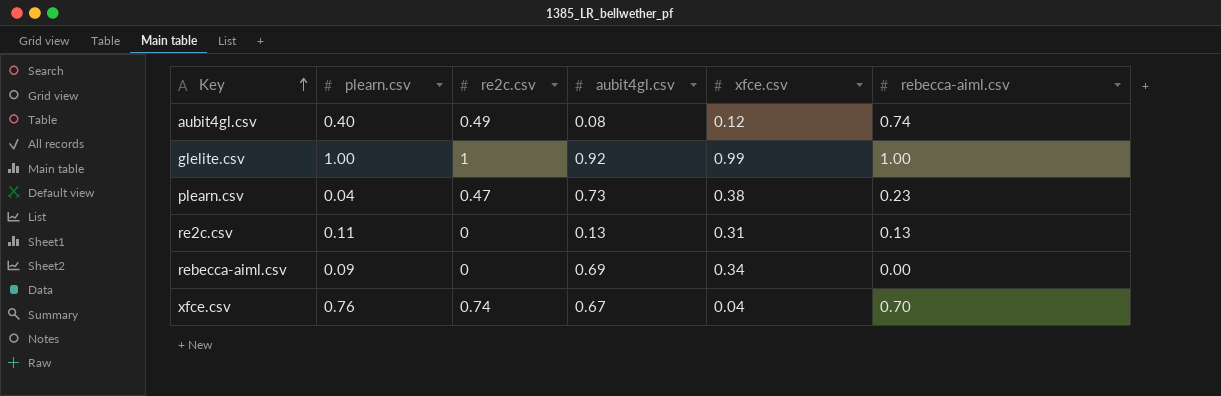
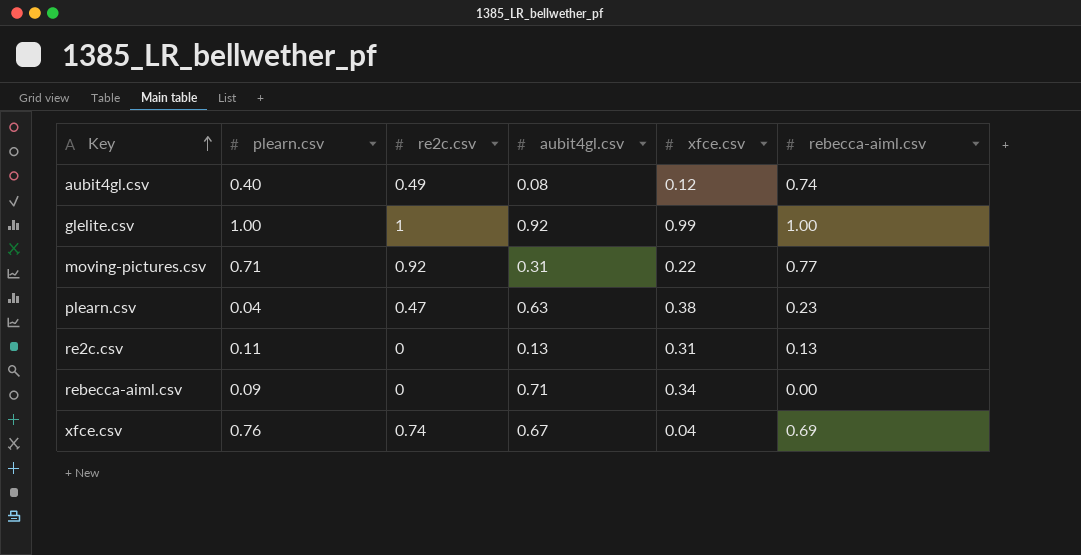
row moving-pictures.csv: none -> 0.71 | 0.92 | 0.31 | 0.22 | 0.77
plearn.csv | aubit4gl.csv: 0.73 -> 0.63
rebecca-aiml.csv | aubit4gl.csv: 0.69 -> 0.71
xfce.csv | rebecca-aiml.csv: 0.70 -> 0.69

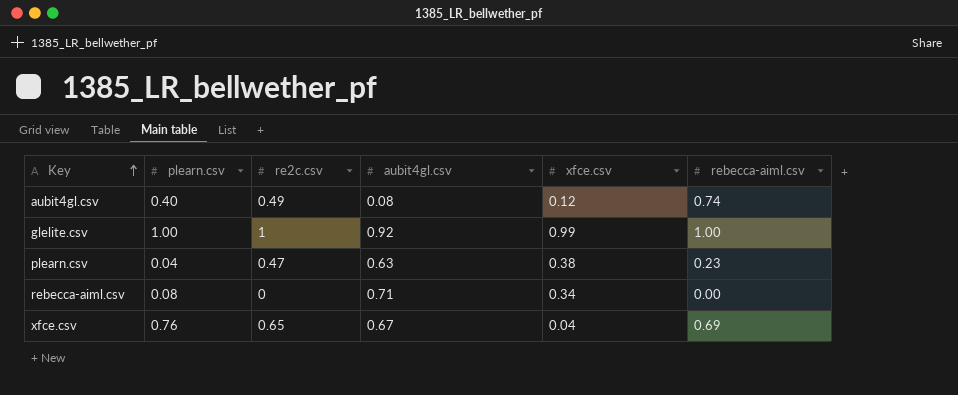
row moving-pictures.csv: 0.71 | 0.92 | 0.31 | 0.22 | 0.77 -> none
row re2c.csv: 0.11 | 0 | 0.13 | 0.31 | 0.13 -> none
rebecca-aiml.csv | plearn.csv: 0.09 -> 0.08
xfce.csv | re2c.csv: 0.74 -> 0.65

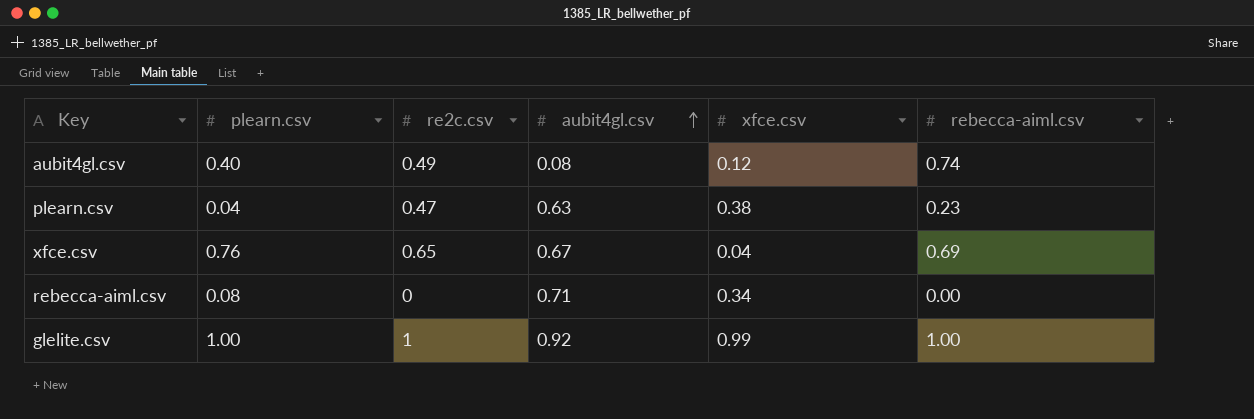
row order: Key ascending -> aubit4gl.csv ascending

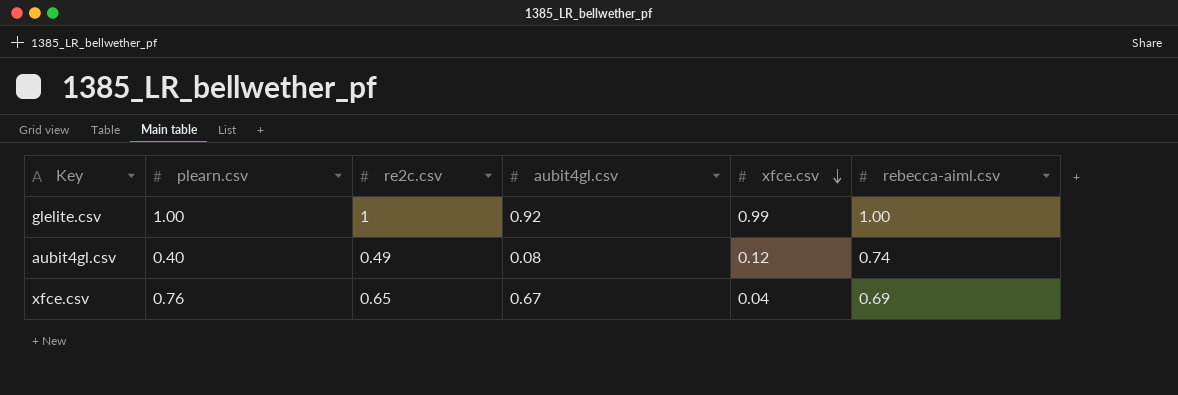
row order: aubit4gl.csv ascending -> xfce.csv descending
row plearn.csv: 0.04 | 0.47 | 0.63 | 0.38 | 0.23 -> none
row rebecca-aiml.csv: 0.08 | 0 | 0.71 | 0.34 | 0.00 -> none

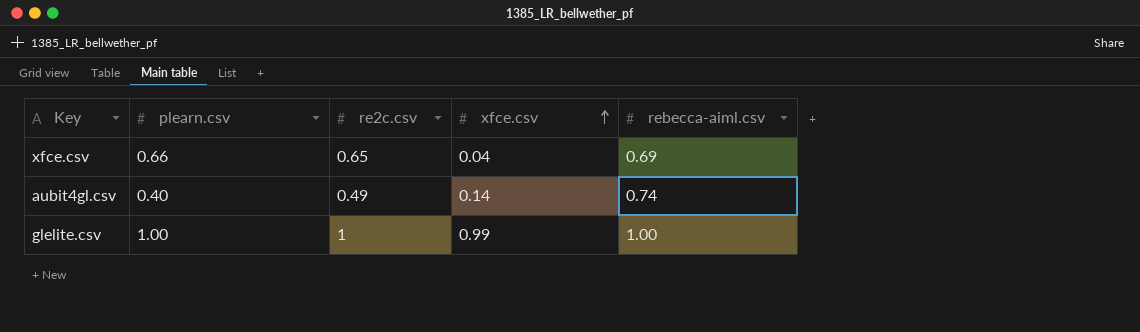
row order: xfce.csv descending -> xfce.csv ascending
column aubit4gl.csv | position: 4 -> none
xfce.csv | plearn.csv: 0.76 -> 0.66
aubit4gl.csv | xfce.csv: 0.12 -> 0.14

